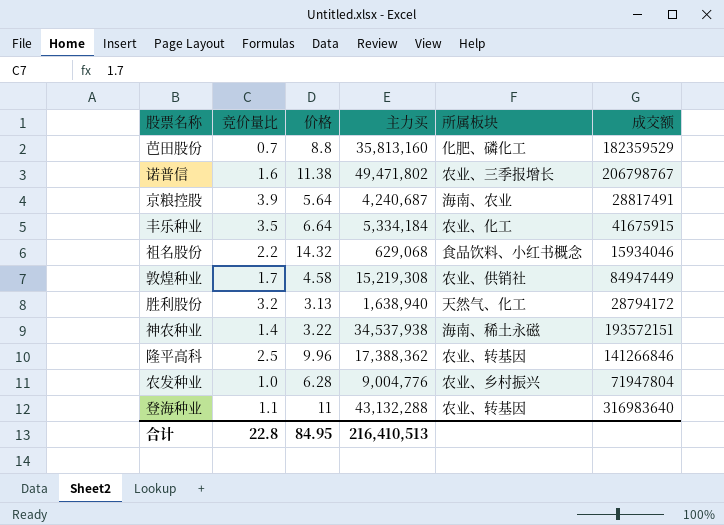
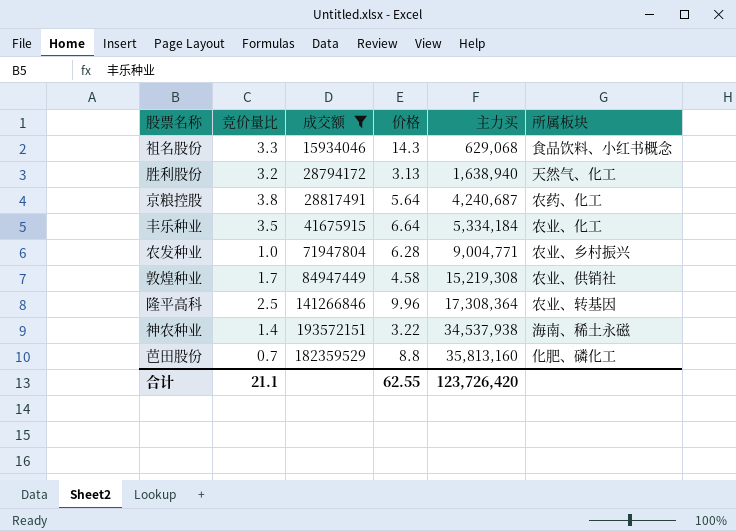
filter: none -> 成交额 <= 193572151
row order: none -> 主力买 ascending
column 成交额 | position: 6 -> 3
祖名股份 | 竞价量比: 2.2 -> 3.3
祖名股份 | 价格: 14.32 -> 14.3
京粮控股 | 竞价量比: 3.9 -> 3.8
京粮控股 | 所属板块: 海南、农业 -> 农药、化工
农发种业 | 主力买: 9,004,776 -> 9,004,771
隆平高科 | 主力买: 17,388,362 -> 17,308,364
合计 | 竞价量比: 22.8 -> 21.1
合计 | 价格: 84.95 -> 62.55
合计 | 主力买: 216,410,513 -> 123,726,420

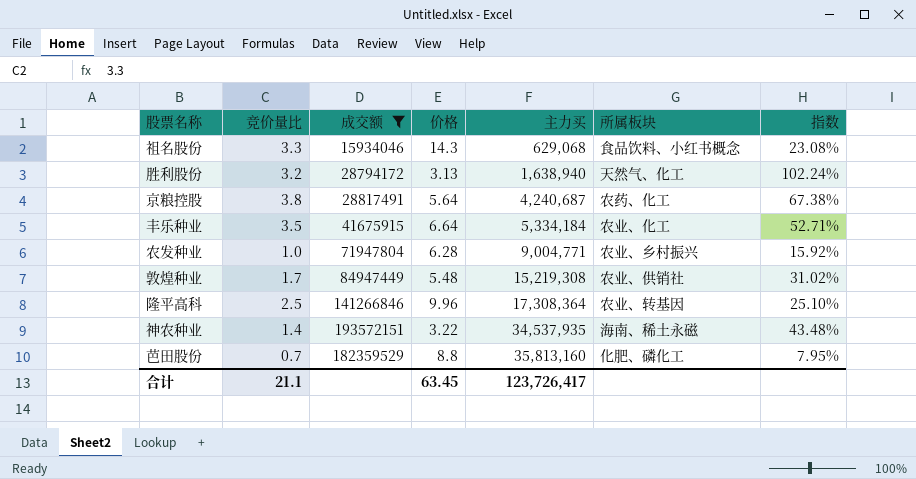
column 指数 | formula: none -> [竞价量比] / [价格]
敦煌种业 | 价格: 4.58 -> 5.48
神农种业 | 主力买: 34,537,938 -> 34,537,935
合计 | 价格: 62.55 -> 63.45
合计 | 主力买: 123,726,420 -> 123,726,417

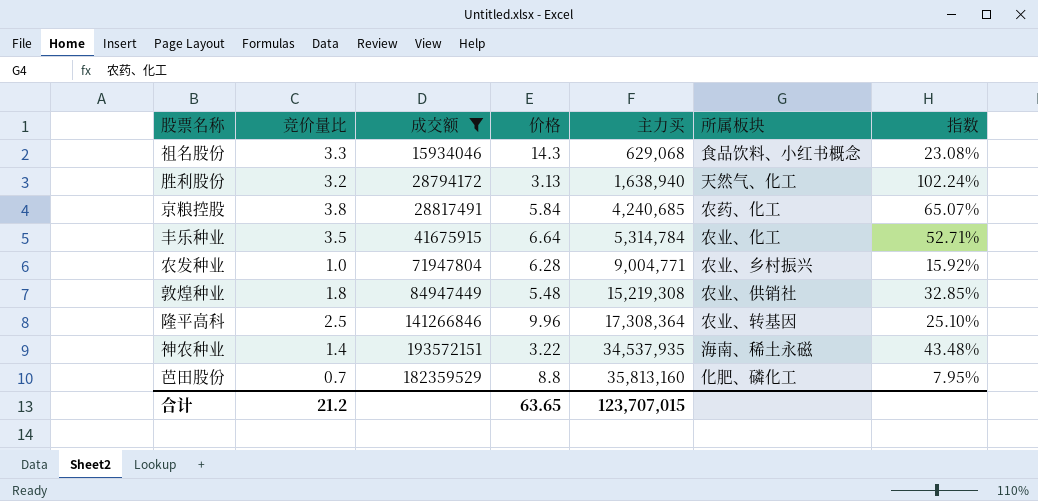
京粮控股 | 价格: 5.64 -> 5.84
京粮控股 | 主力买: 4,240,687 -> 4,240,685
京粮控股 | 指数: 67.38% -> 65.07%
丰乐种业 | 主力买: 5,334,184 -> 5,314,784
敦煌种业 | 竞价量比: 1.7 -> 1.8
敦煌种业 | 指数: 31.02% -> 32.85%
合计 | 竞价量比: 21.1 -> 21.2
合计 | 价格: 63.45 -> 63.65
合计 | 主力买: 123,726,417 -> 123,707,015

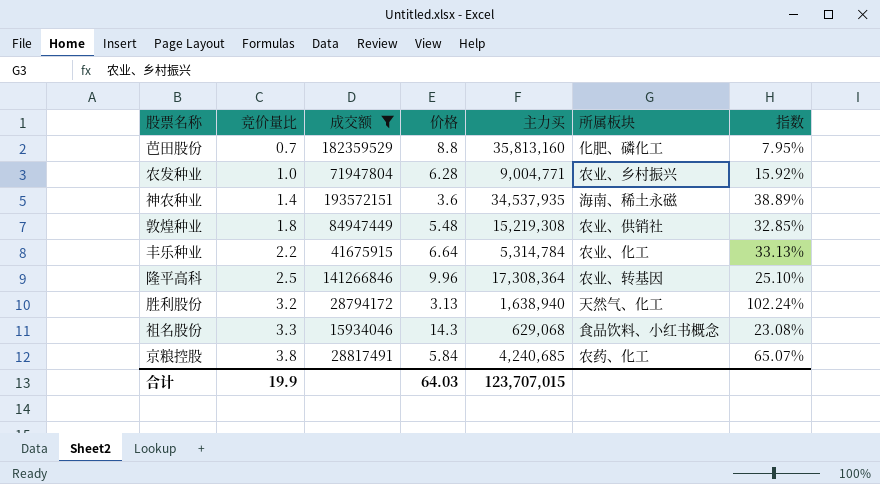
row order: 主力买 ascending -> 竞价量比 ascending
神农种业 | 价格: 3.22 -> 3.6
神农种业 | 指数: 43.48% -> 38.89%
丰乐种业 | 竞价量比: 3.5 -> 2.2
丰乐种业 | 指数: 52.71% -> 33.13%
合计 | 竞价量比: 21.2 -> 19.9
合计 | 价格: 63.65 -> 64.03

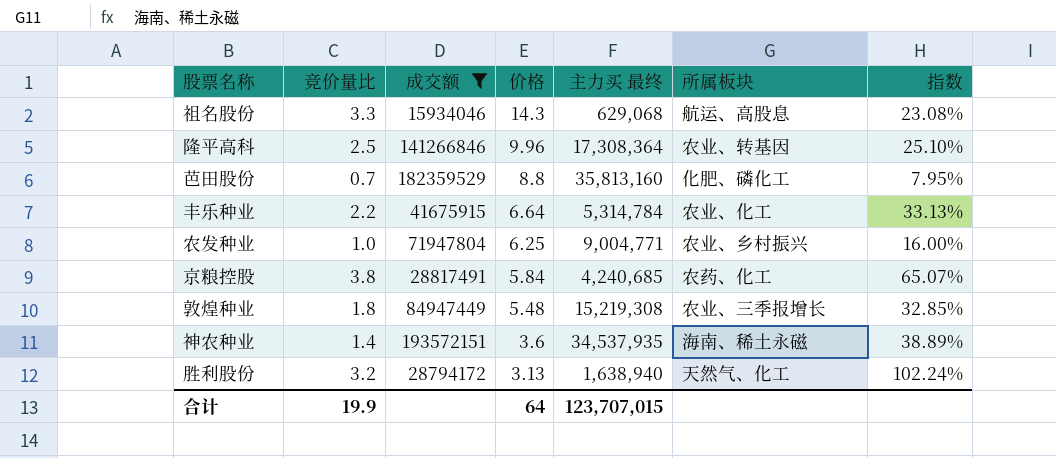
row order: 竞价量比 ascending -> 价格 descending
column name: 主力买 -> 主力买 最终
祖名股份 | 所属板块: 食品饮料、小红书概念 -> 航运、高股息
农发种业 | 价格: 6.28 -> 6.25
农发种业 | 指数: 15.92% -> 16.00%
敦煌种业 | 所属板块: 农业、供销社 -> 农业、三季报增长
合计 | 价格: 64.03 -> 64

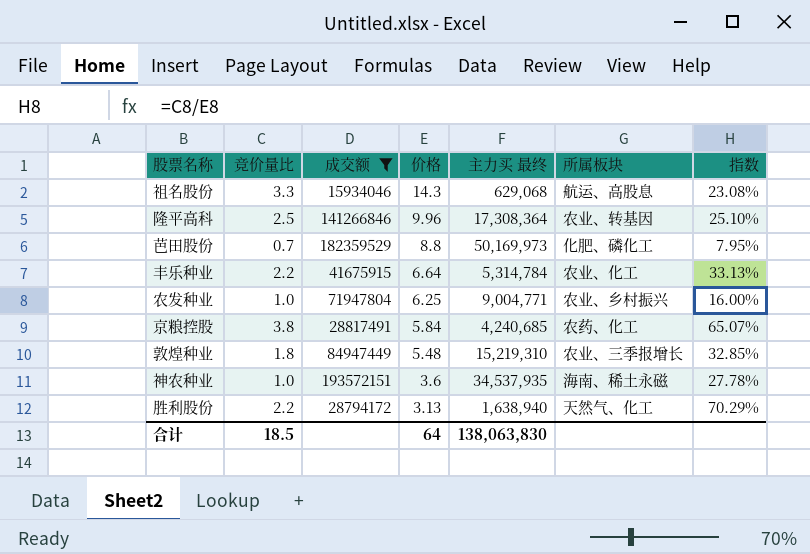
芭田股份 | 主力买 最终: 35,813,160 -> 50,169,973
敦煌种业 | 主力买 最终: 15,219,308 -> 15,219,310
神农种业 | 竞价量比: 1.4 -> 1.0
神农种业 | 指数: 38.89% -> 27.78%
胜利股份 | 竞价量比: 3.2 -> 2.2
胜利股份 | 指数: 102.24% -> 70.29%
合计 | 竞价量比: 19.9 -> 18.5
合计 | 主力买 最终: 123,707,015 -> 138,063,830

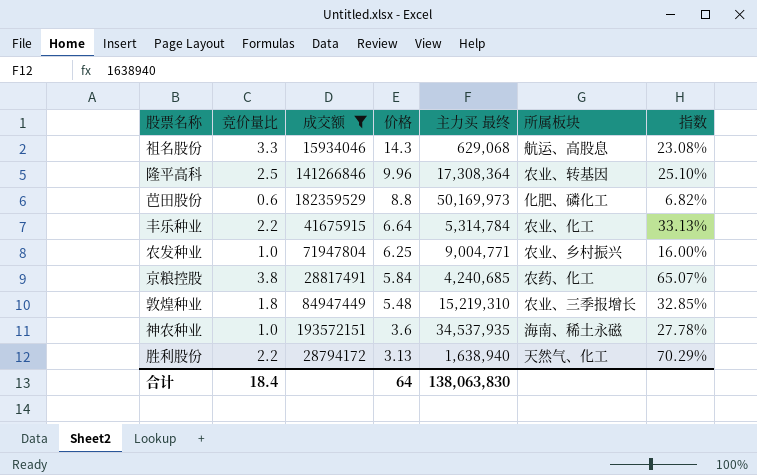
芭田股份 | 竞价量比: 0.7 -> 0.6
芭田股份 | 指数: 7.95% -> 6.82%
合计 | 竞价量比: 18.5 -> 18.4

